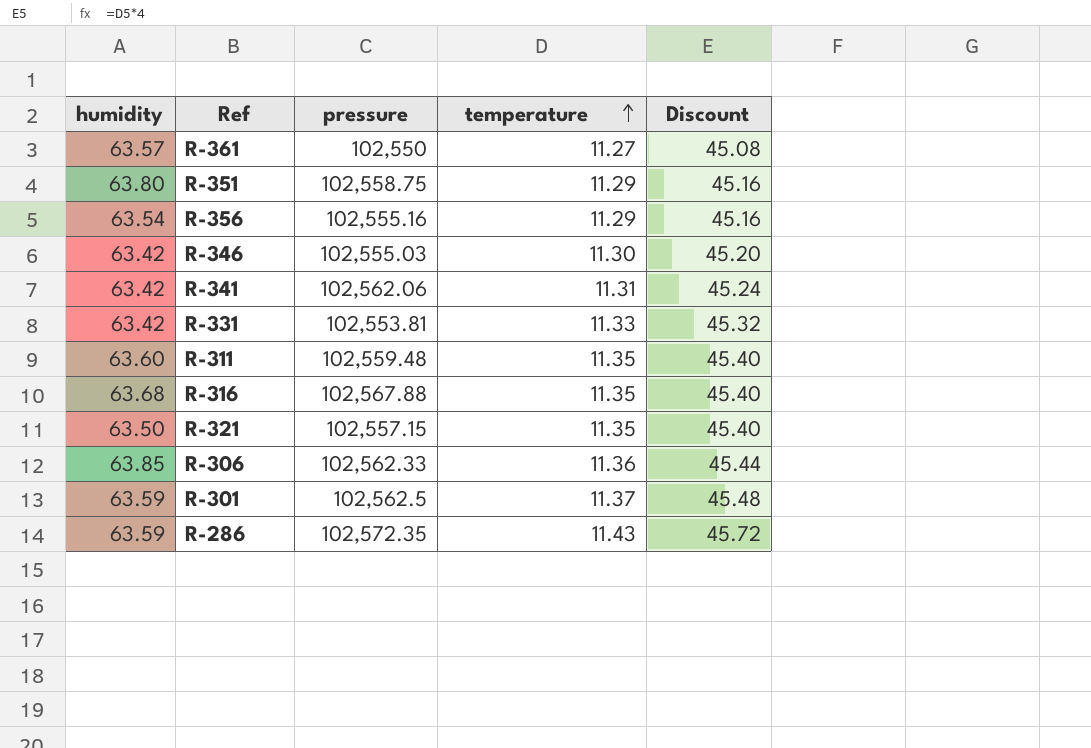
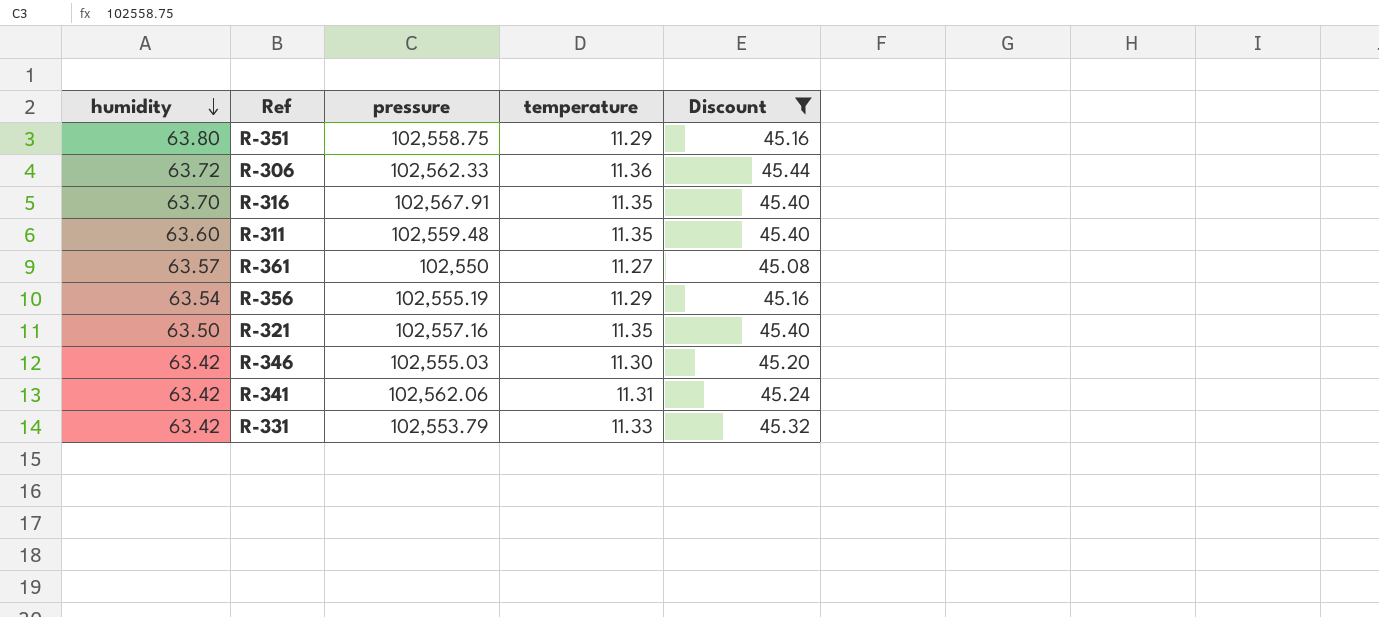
filter: none -> Discount <= 45.44
row order: temperature ascending -> humidity descending
R-306 | humidity: 63.85 -> 63.72
R-316 | humidity: 63.68 -> 63.70
R-316 | pressure: 102,567.88 -> 102,567.91
R-356 | pressure: 102,555.16 -> 102,555.19
R-321 | pressure: 102,557.15 -> 102,557.16
R-331 | pressure: 102,553.81 -> 102,553.79

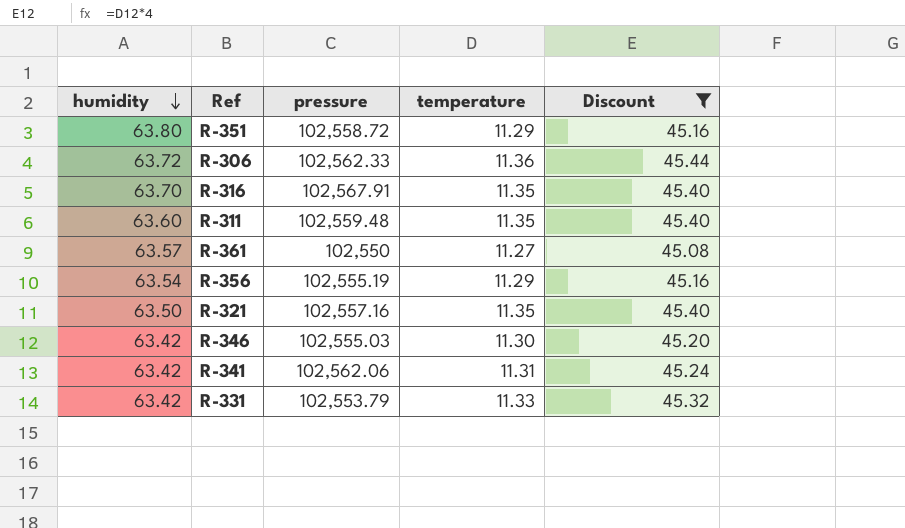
R-351 | pressure: 102,558.75 -> 102,558.72

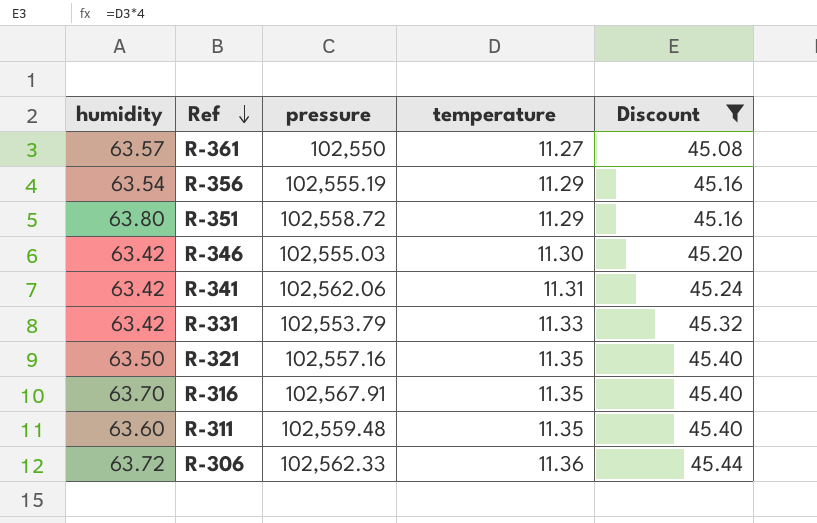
row order: humidity descending -> Ref descending

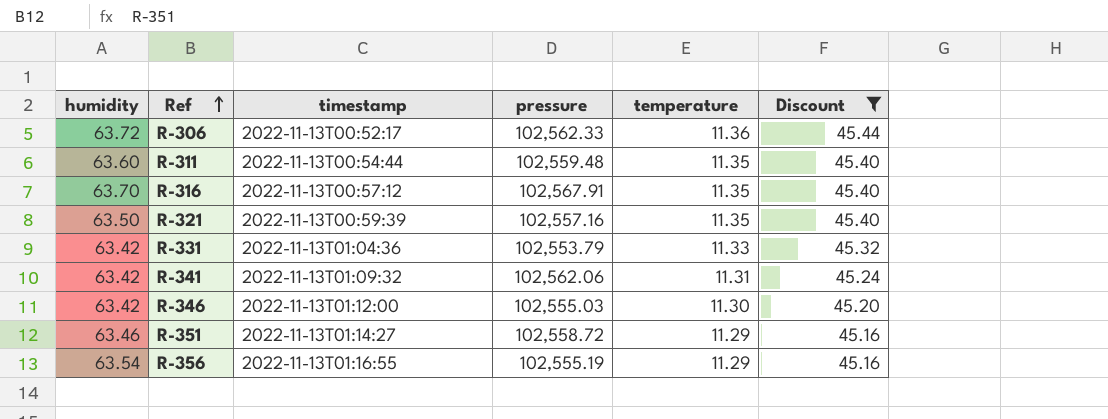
row order: Ref descending -> Ref ascending
column timestamp | position: none -> 3
row R-361: 63.57 | 102,550 | 11.27 | 45.08 -> none
R-351 | humidity: 63.80 -> 63.46

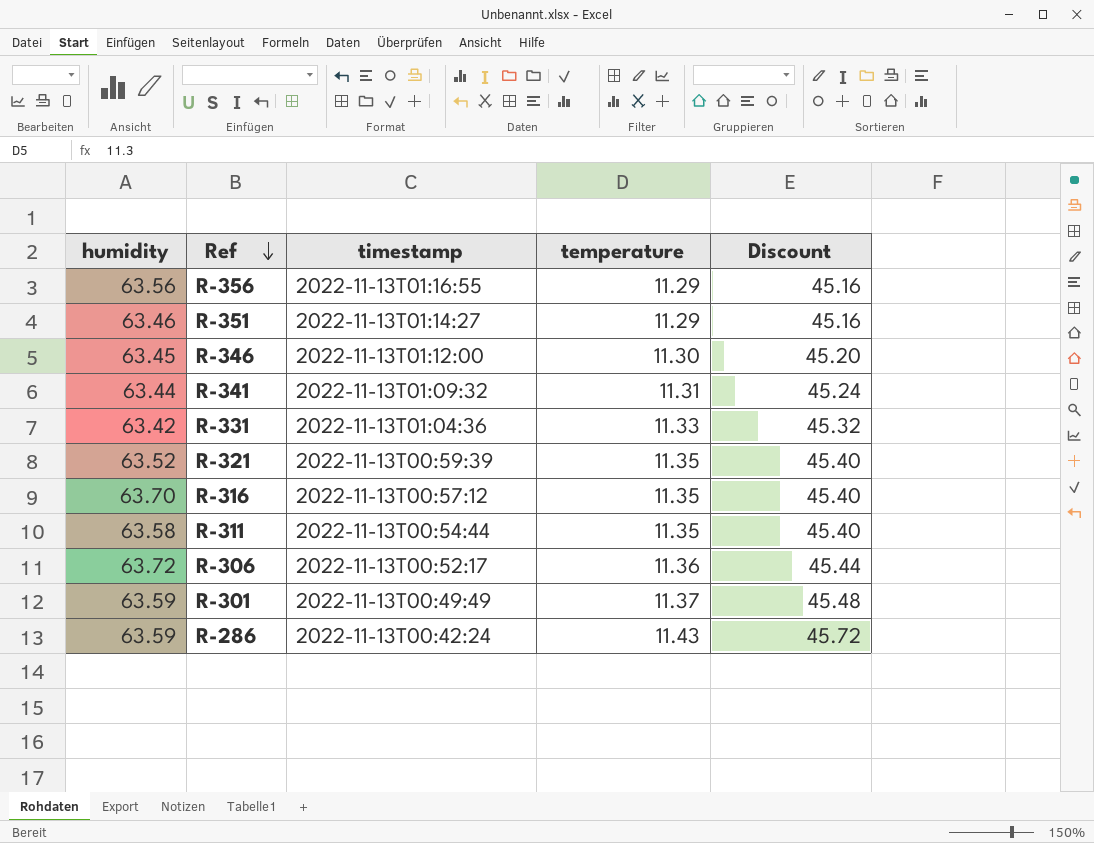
filter: Discount <= 45.44 -> none
row order: Ref ascending -> Ref descending
column pressure | position: 4 -> none
R-356 | humidity: 63.54 -> 63.56
R-346 | humidity: 63.42 -> 63.45
R-341 | humidity: 63.42 -> 63.44
R-321 | humidity: 63.50 -> 63.52
R-311 | humidity: 63.60 -> 63.58

